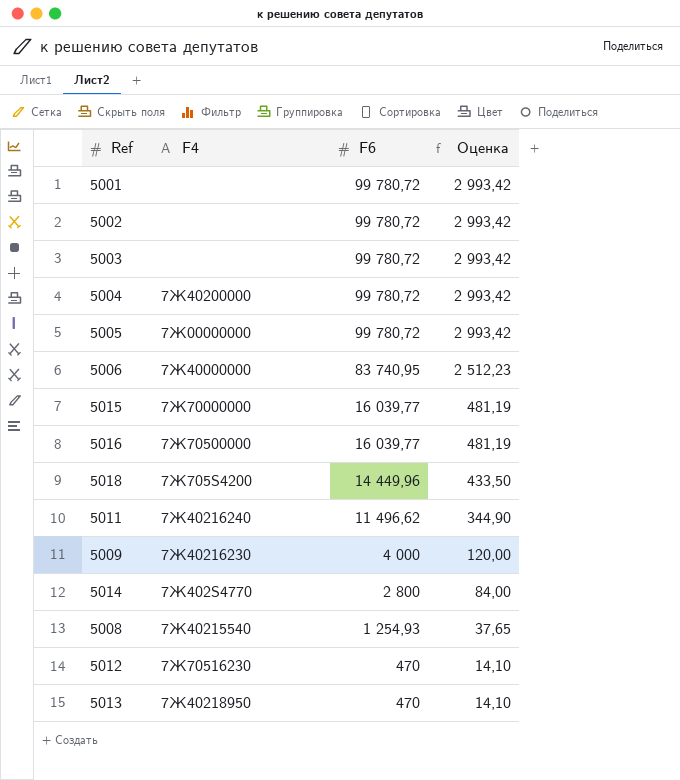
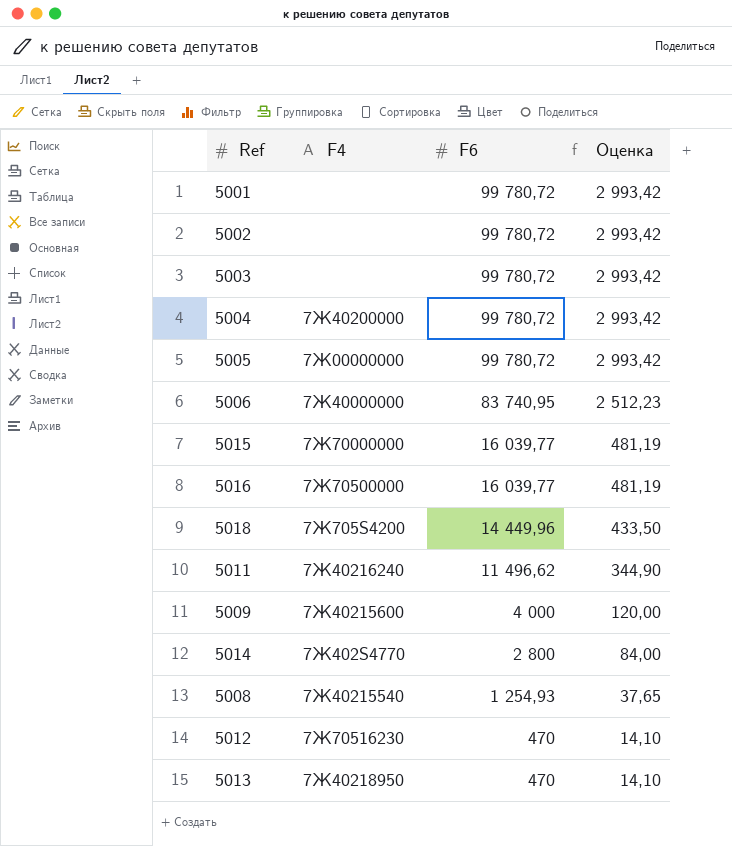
5009 | F4: 7Ж40216230 -> 7Ж40215600

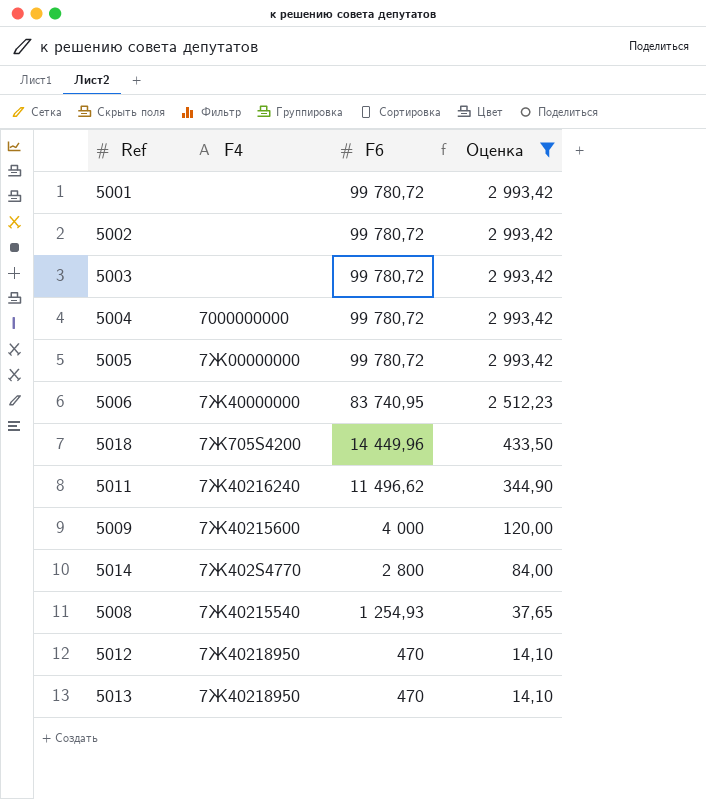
filter: none -> Оценка != 481,19
5004 | F4: 7Ж40200000 -> 7000000000
5012 | F4: 7Ж70516230 -> 7Ж40218950

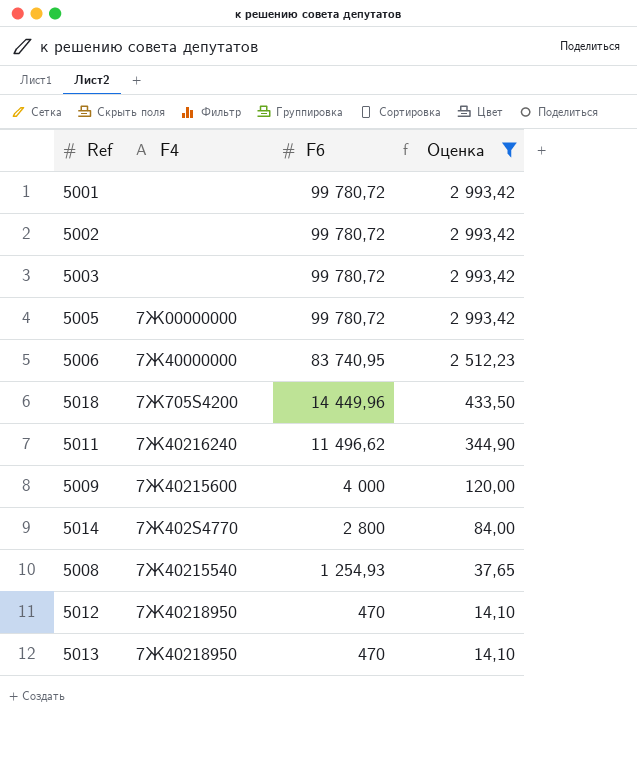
row 5004: 7000000000 | 99 780,72 | 2 993,42 -> none

